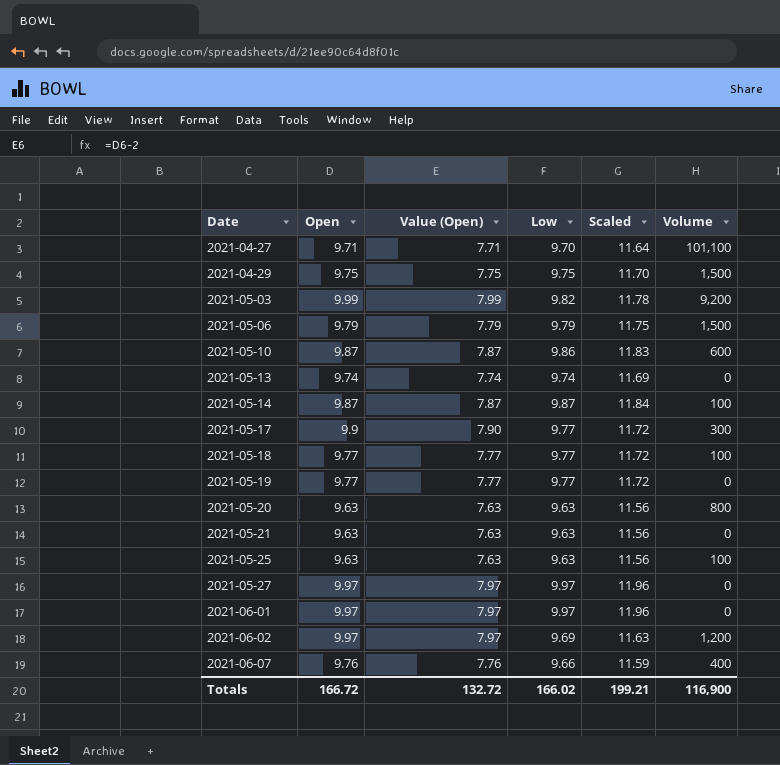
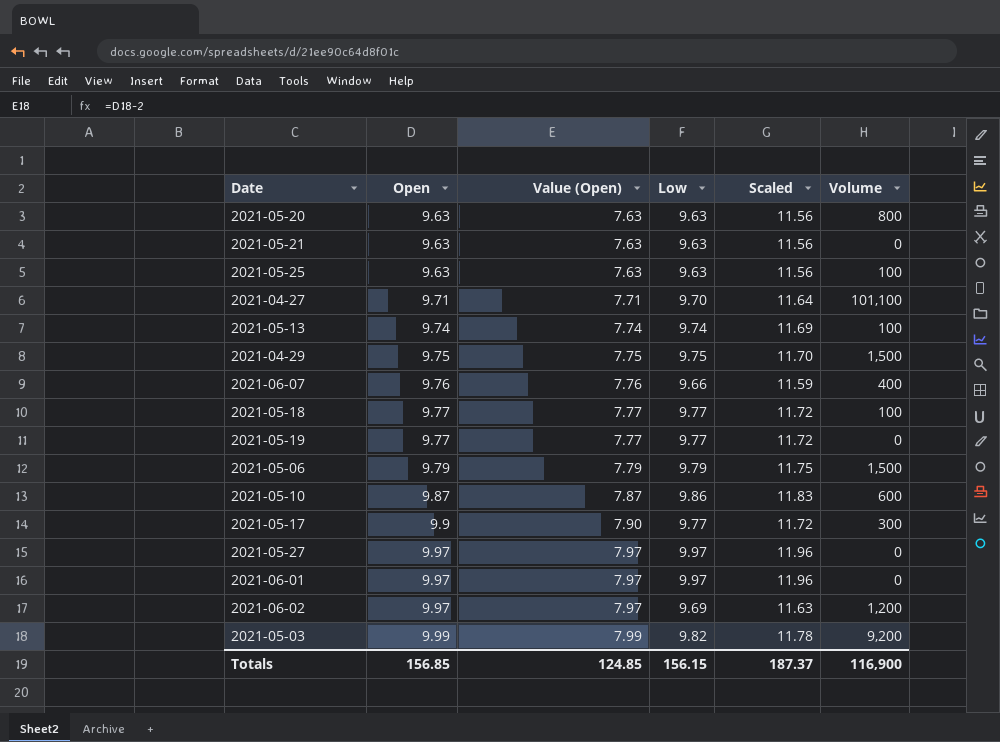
row order: Date ascending -> Open ascending
row 2021-05-14: 9.87 | 7.87 | 9.87 | 11.84 | 100 -> none
2021-05-13 | Volume: 0 -> 100
Totals | Open: 166.72 -> 156.85
Totals | Value (Open): 132.72 -> 124.85
Totals | Low: 166.02 -> 156.15
Totals | Scaled: 199.21 -> 187.37

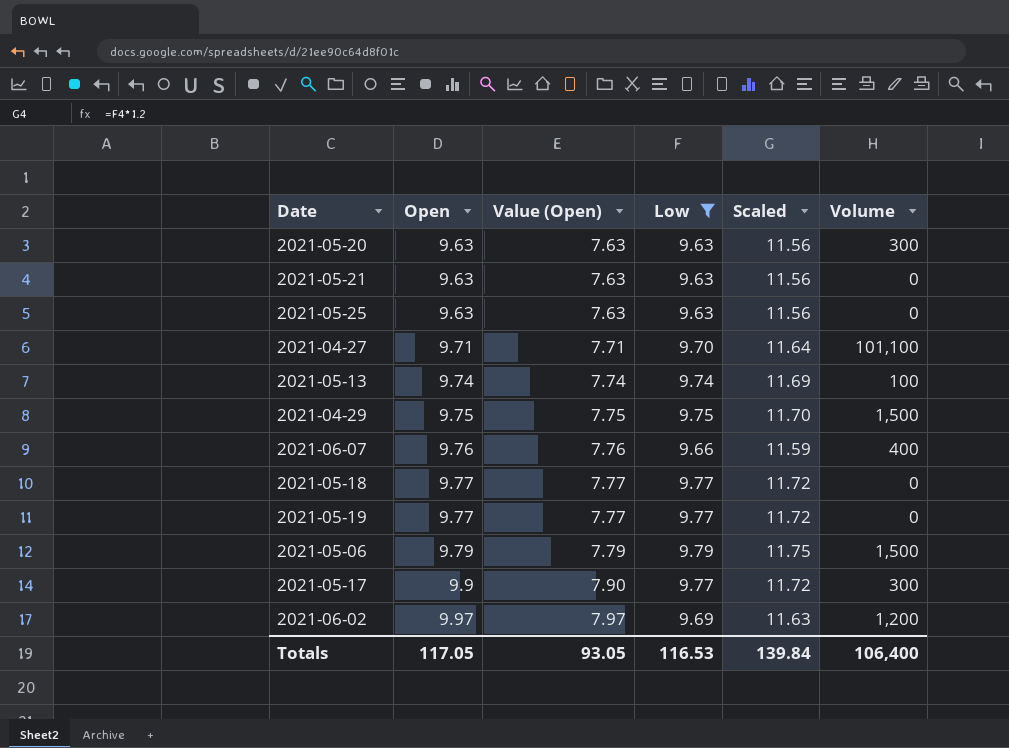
filter: none -> Low <= 9.79
2021-05-20 | Volume: 800 -> 300
2021-05-25 | Volume: 100 -> 0
2021-05-18 | Volume: 100 -> 0
Totals | Open: 156.85 -> 117.05
Totals | Value (Open): 124.85 -> 93.05
Totals | Low: 156.15 -> 116.53
Totals | Scaled: 187.37 -> 139.84
Totals | Volume: 116,900 -> 106,400

